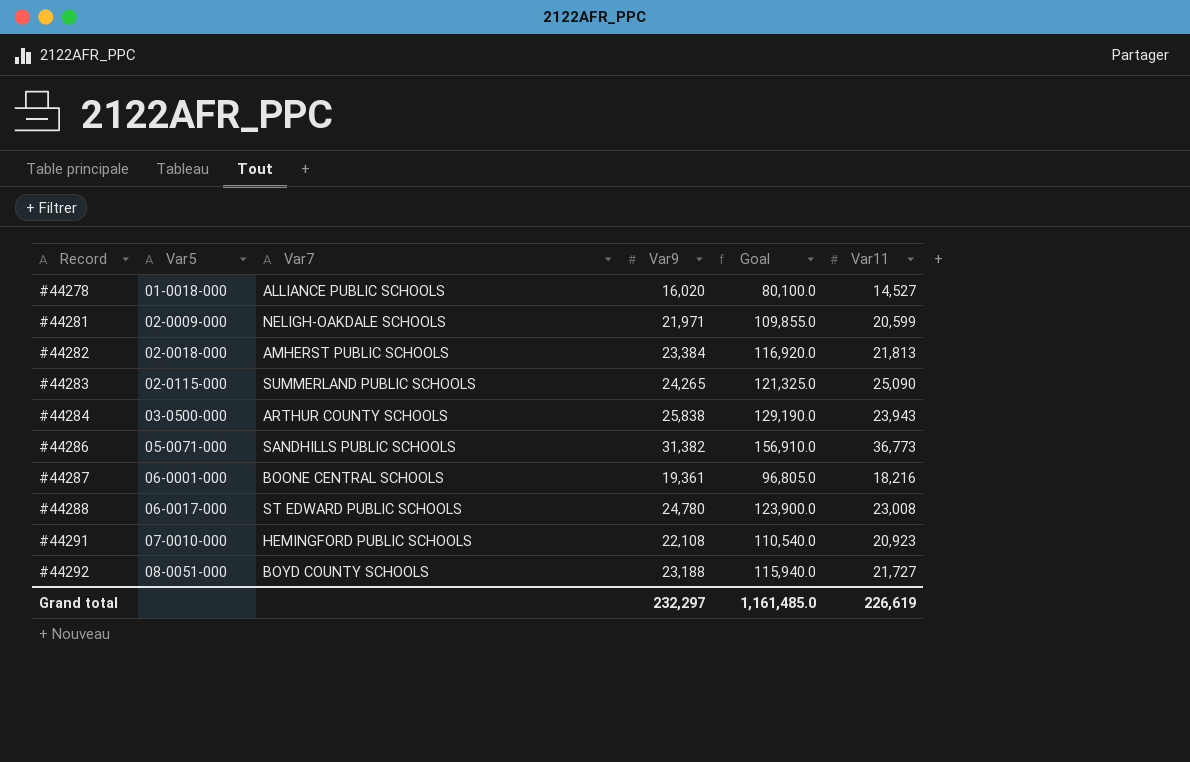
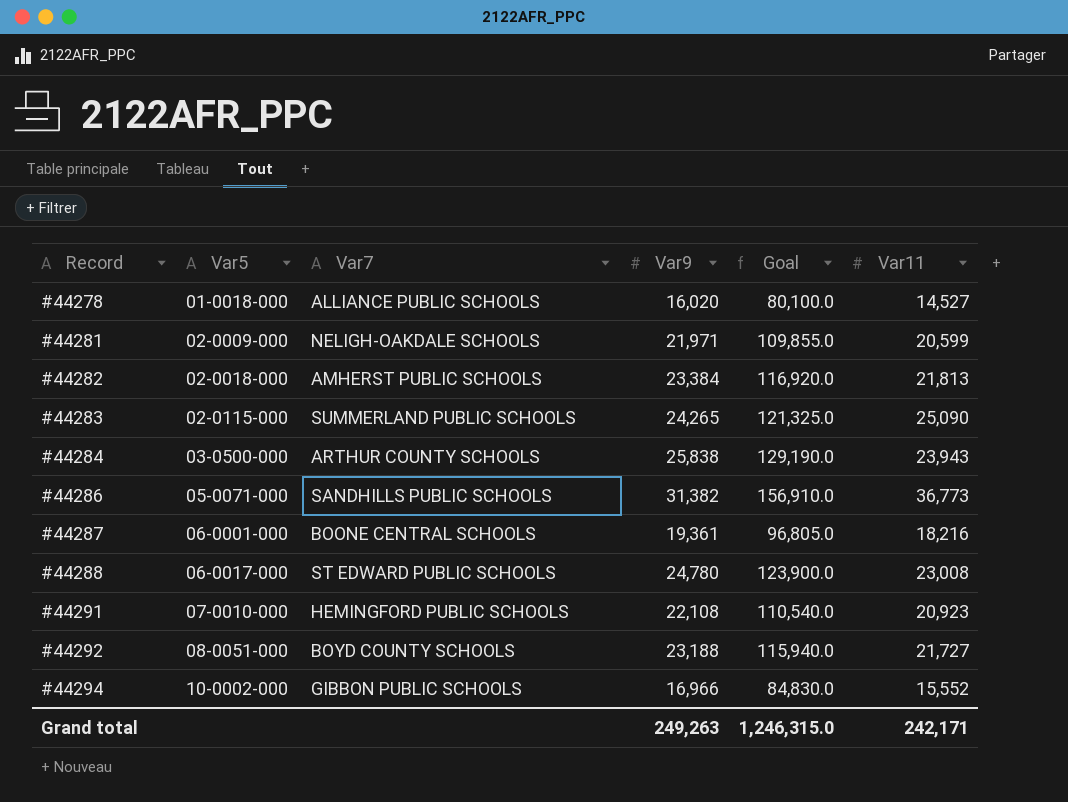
row #44294: none -> 10-0002-000 | GIBBON PUBLIC SCHOOLS | 16,966 | 84,830.0 | 15,552
Grand total | Var9: 232,297 -> 249,263
Grand total | Goal: 1,161,485.0 -> 1,246,315.0
Grand total | Var11: 226,619 -> 242,171

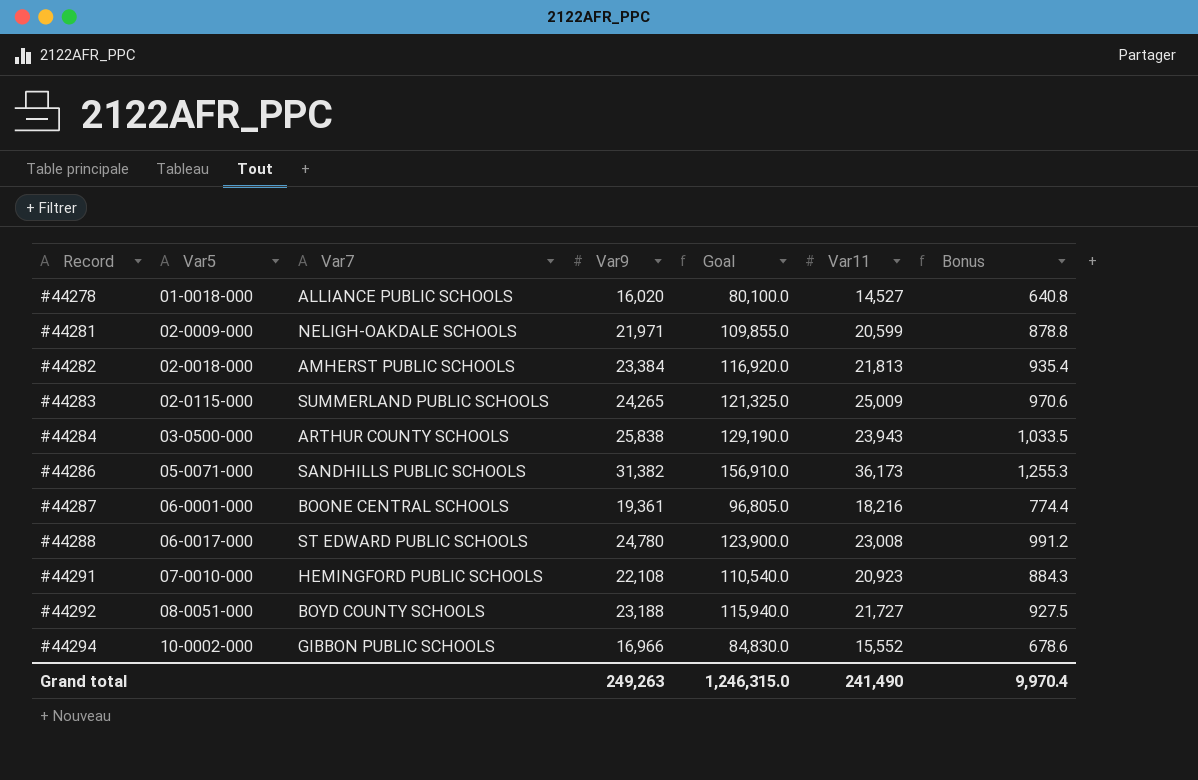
column Bonus | formula: none -> [Var9] * 0.04
#44283 | Var11: 25,090 -> 25,009
#44286 | Var11: 36,773 -> 36,173
Grand total | Var11: 242,171 -> 241,490

